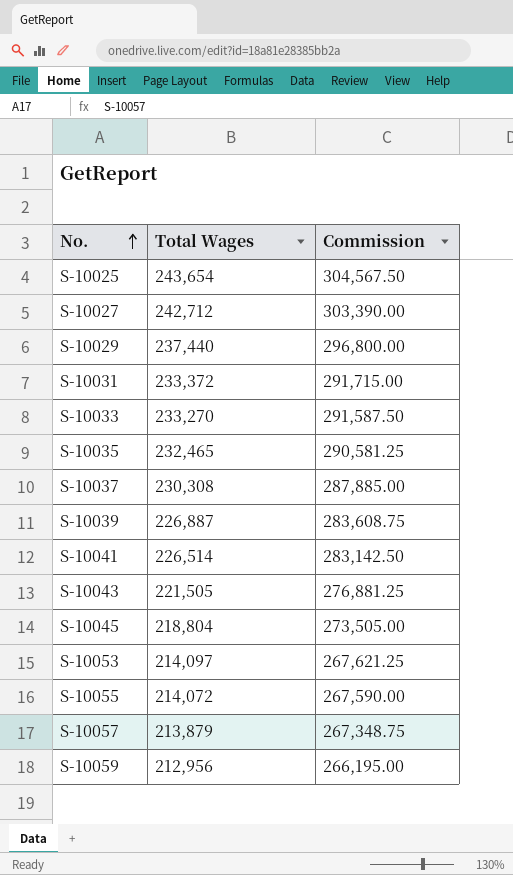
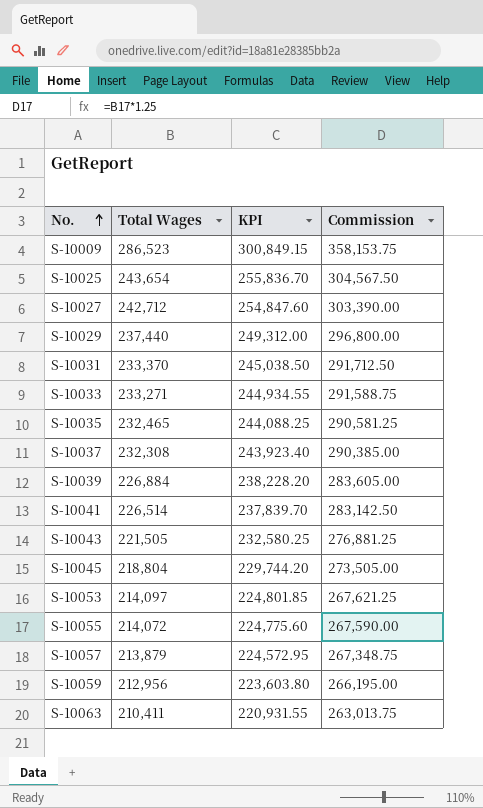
column KPI | formula: none -> [Total Wages] * 1.05
row S-10009: none -> 286,523 | 300,849.15 | 358,153.75
S-10031 | Total Wages: 233,372 -> 233,370
S-10031 | Commission: 291,715.00 -> 291,712.50
S-10033 | Total Wages: 233,270 -> 233,271
S-10033 | Commission: 291,587.50 -> 291,588.75
S-10037 | Total Wages: 230,308 -> 232,308
S-10037 | Commission: 287,885.00 -> 290,385.00
S-10039 | Total Wages: 226,887 -> 226,884
S-10039 | Commission: 283,608.75 -> 283,605.00
row S-10063: none -> 210,411 | 220,931.55 | 263,013.75

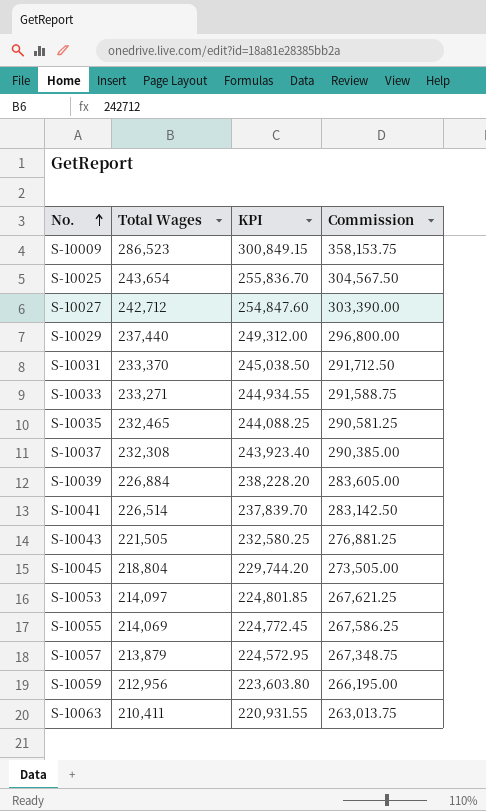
S-10055 | Total Wages: 214,072 -> 214,069
S-10055 | KPI: 224,775.60 -> 224,772.45
S-10055 | Commission: 267,590.00 -> 267,586.25

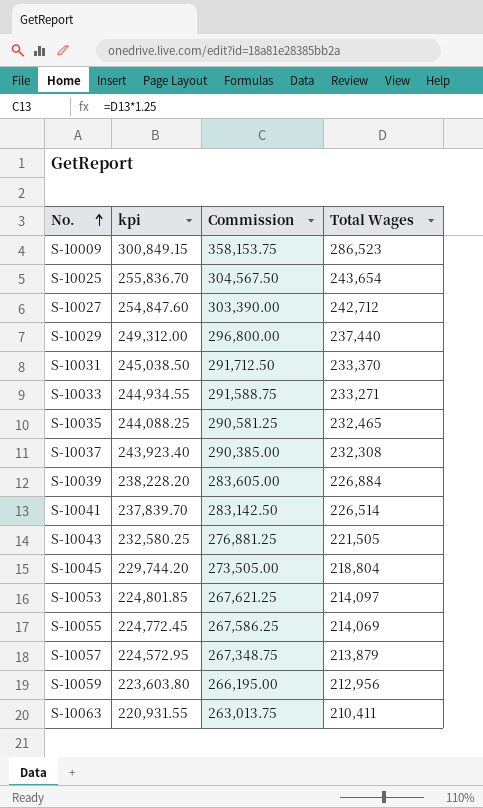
column name: KPI -> kpi
column Total Wages | position: 2 -> 4

